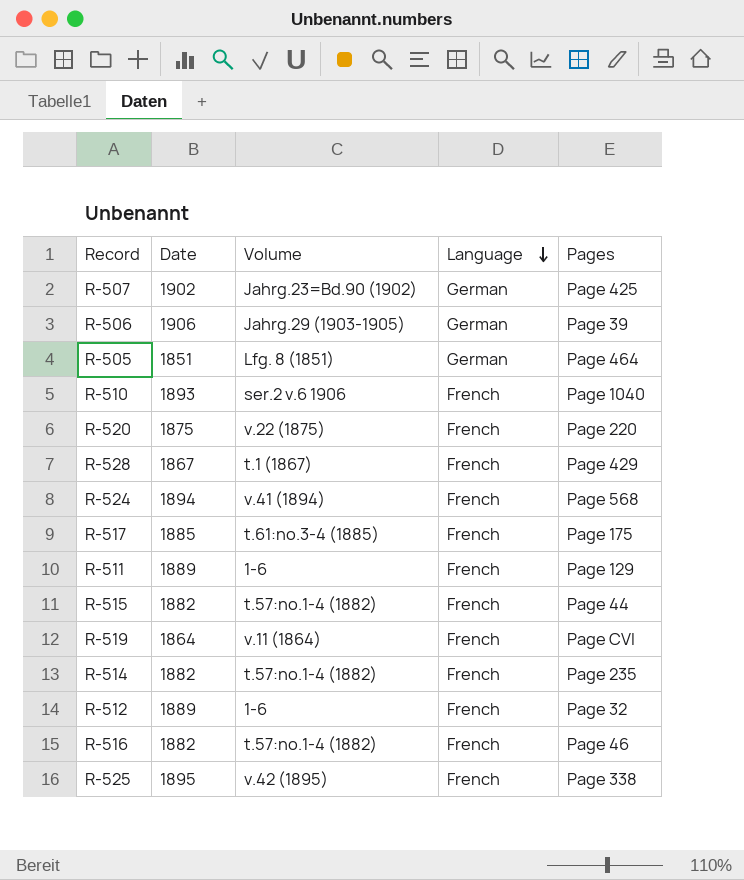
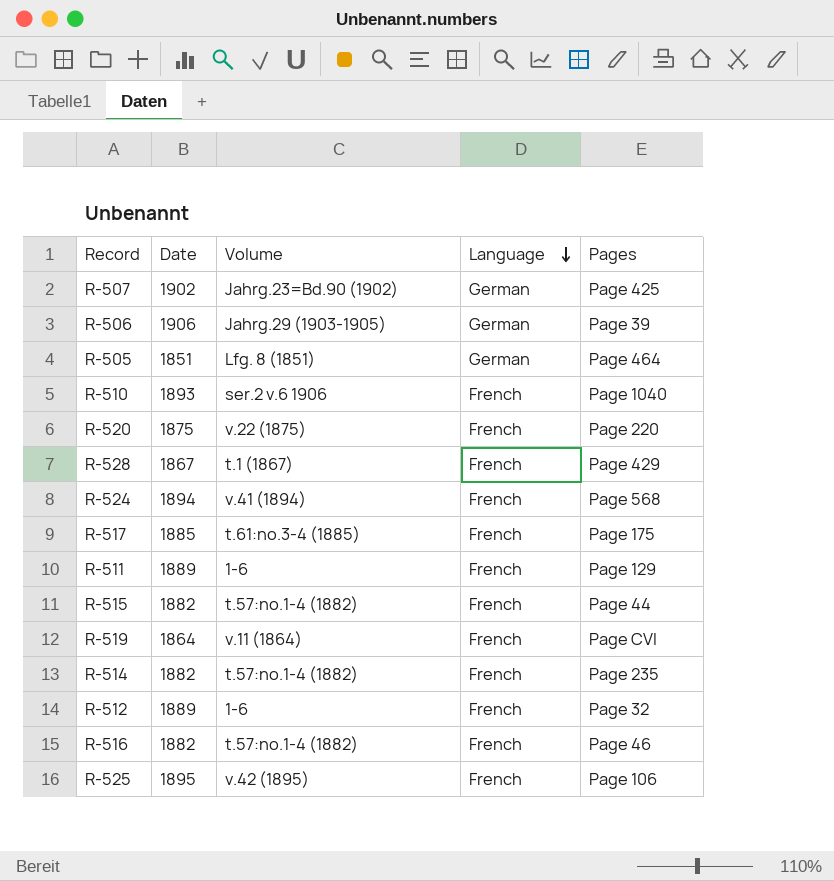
R-525 | Pages: Page 338 -> Page 106

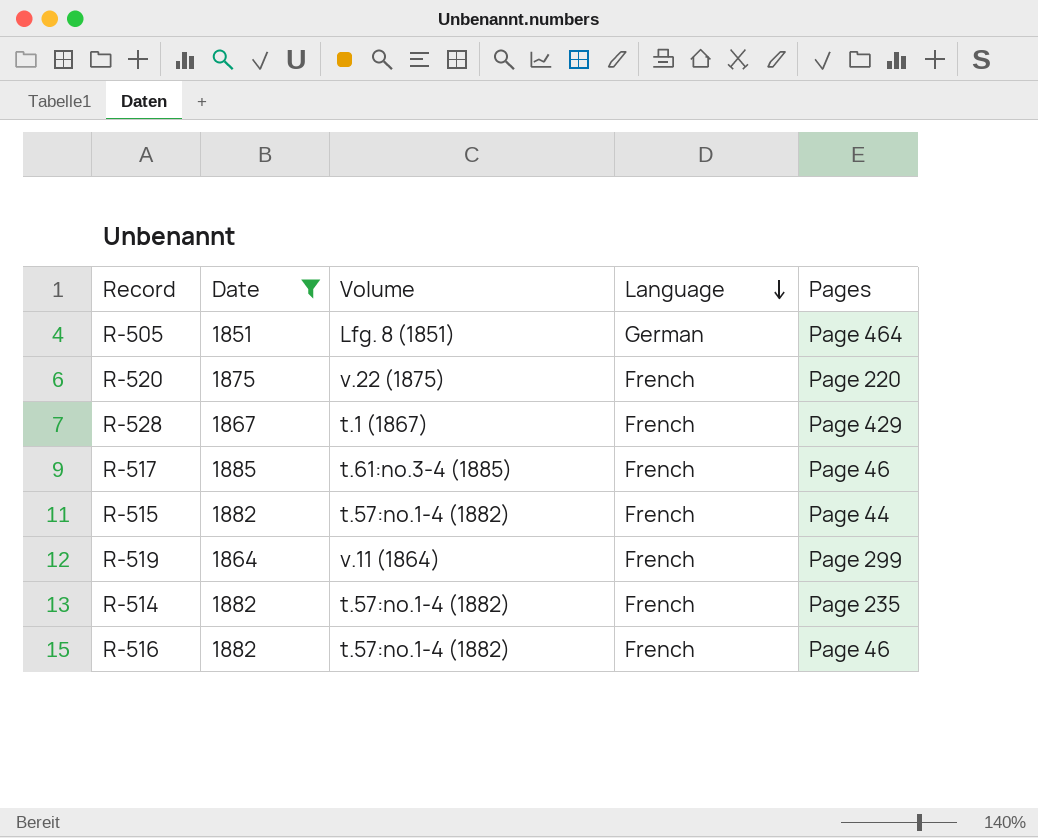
filter: none -> Date <= 1885
R-517 | Pages: Page 175 -> Page 46
R-519 | Pages: Page CVI -> Page 299

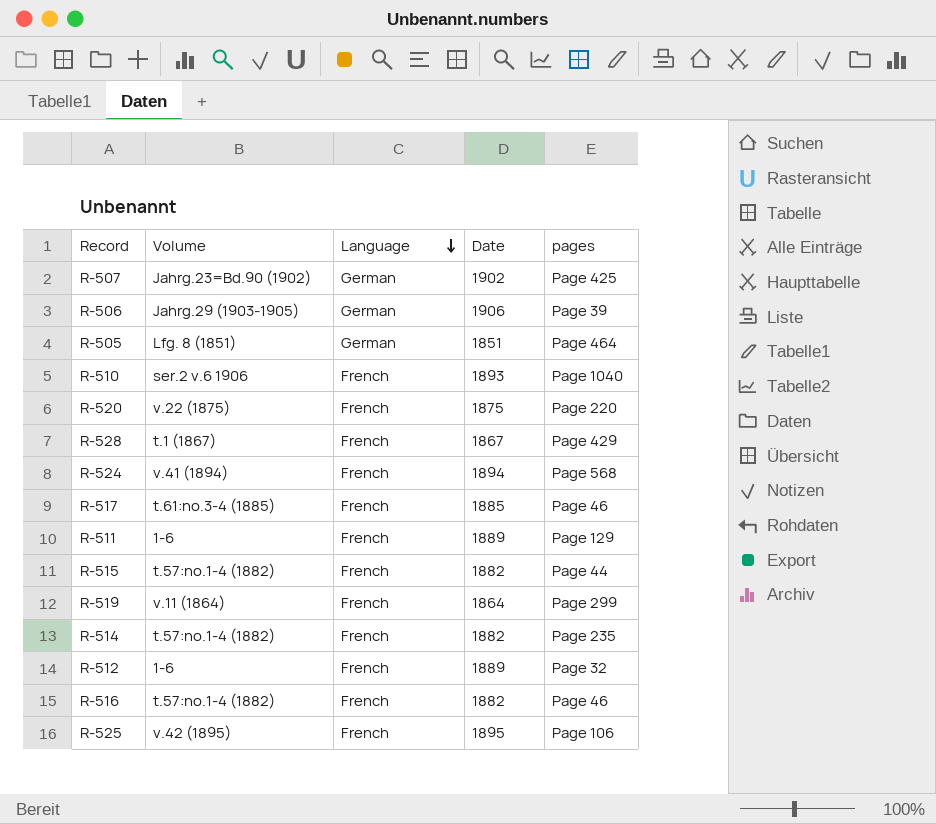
filter: Date <= 1885 -> none
column Date | position: 2 -> 4
column name: Pages -> pages

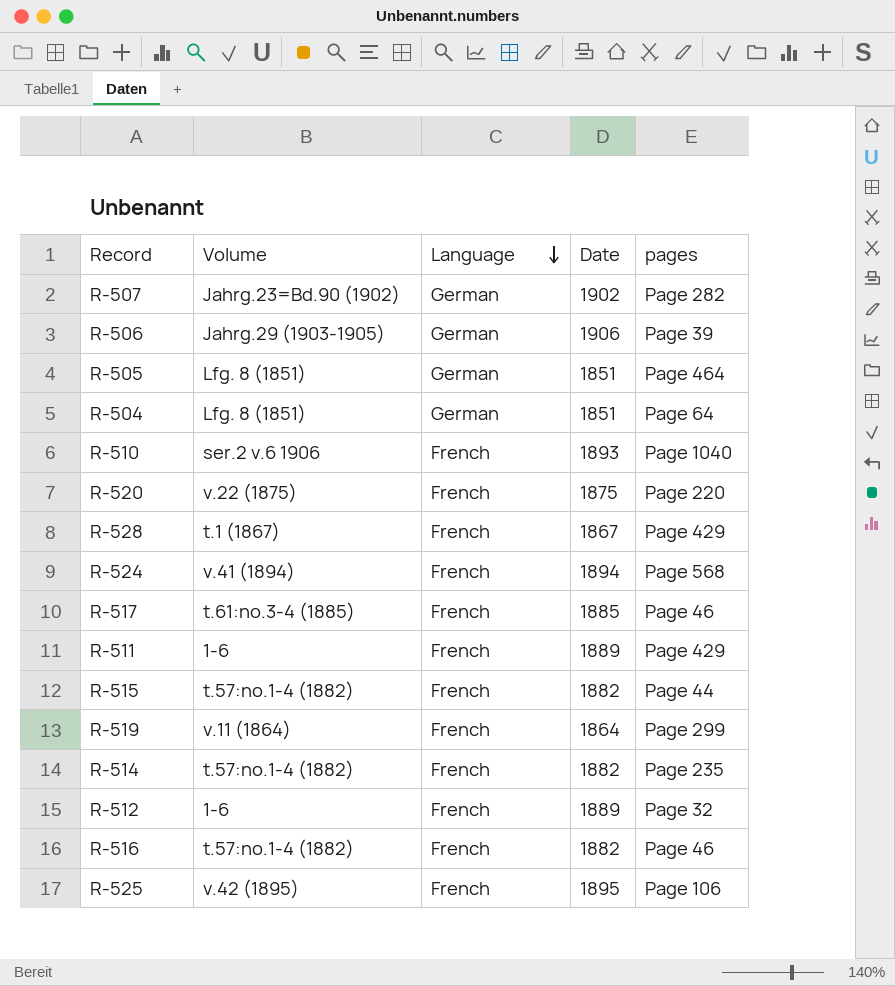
R-507 | pages: Page 425 -> Page 282
row R-504: none -> Lfg. 8 (1851) | German | 1851 | Page 64
R-511 | pages: Page 129 -> Page 429

